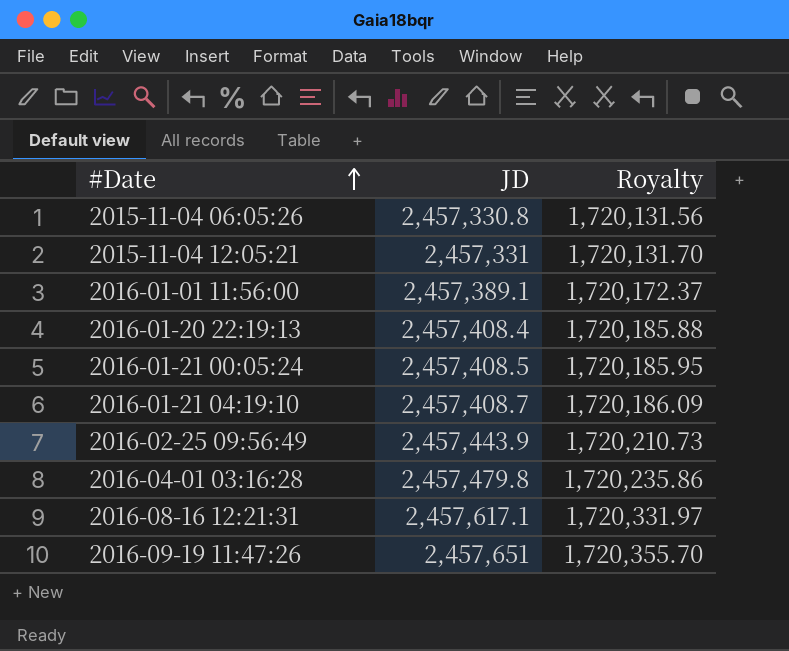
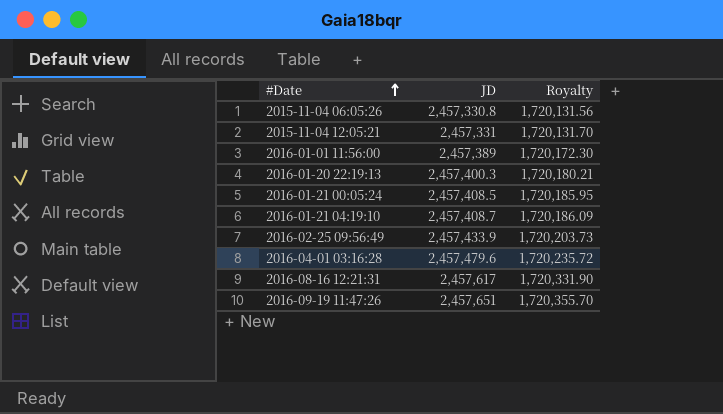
2016-01-01 11:56:00 | JD: 2,457,389.1 -> 2,457,389
2016-01-01 11:56:00 | Royalty: 1,720,172.37 -> 1,720,172.30
2016-01-20 22:19:13 | JD: 2,457,408.4 -> 2,457,400.3
2016-01-20 22:19:13 | Royalty: 1,720,185.88 -> 1,720,180.21
2016-02-25 09:56:49 | JD: 2,457,443.9 -> 2,457,433.9
2016-02-25 09:56:49 | Royalty: 1,720,210.73 -> 1,720,203.73
2016-04-01 03:16:28 | JD: 2,457,479.8 -> 2,457,479.6
2016-04-01 03:16:28 | Royalty: 1,720,235.86 -> 1,720,235.72
2016-08-16 12:21:31 | JD: 2,457,617.1 -> 2,457,617
2016-08-16 12:21:31 | Royalty: 1,720,331.97 -> 1,720,331.90

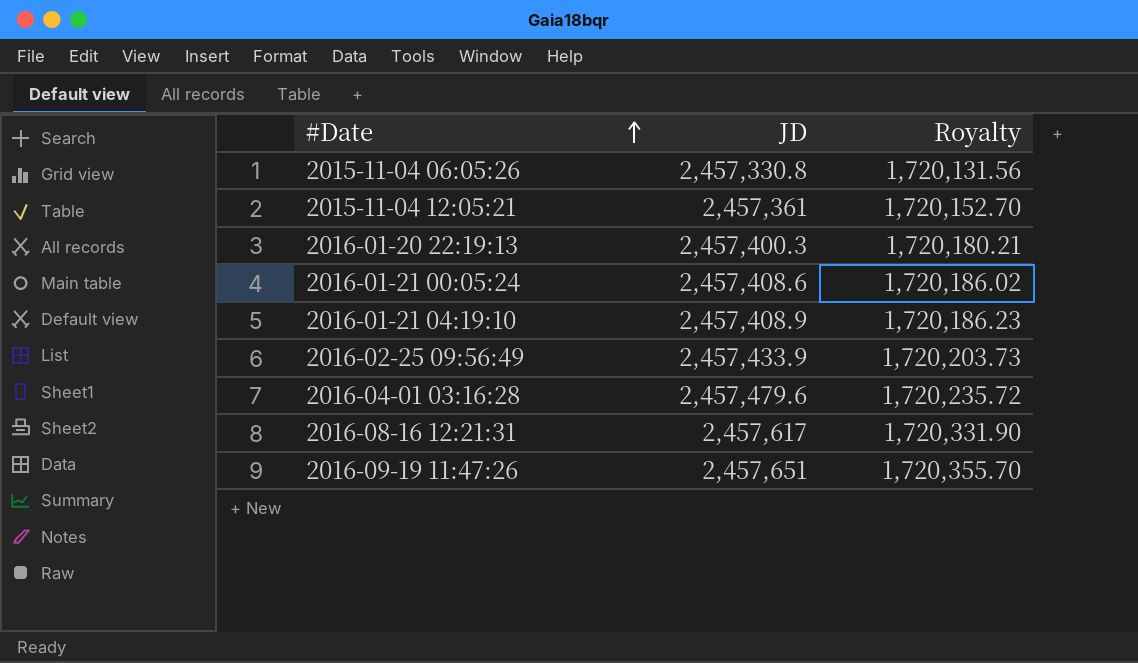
row 2016-01-01 11:56:00: 2,457,389 | 1,720,172.30 -> none
2015-11-04 12:05:21 | JD: 2,457,331 -> 2,457,361
2015-11-04 12:05:21 | Royalty: 1,720,131.70 -> 1,720,152.70
2016-01-21 00:05:24 | JD: 2,457,408.5 -> 2,457,408.6
2016-01-21 00:05:24 | Royalty: 1,720,185.95 -> 1,720,186.02
2016-01-21 04:19:10 | JD: 2,457,408.7 -> 2,457,408.9
2016-01-21 04:19:10 | Royalty: 1,720,186.09 -> 1,720,186.23

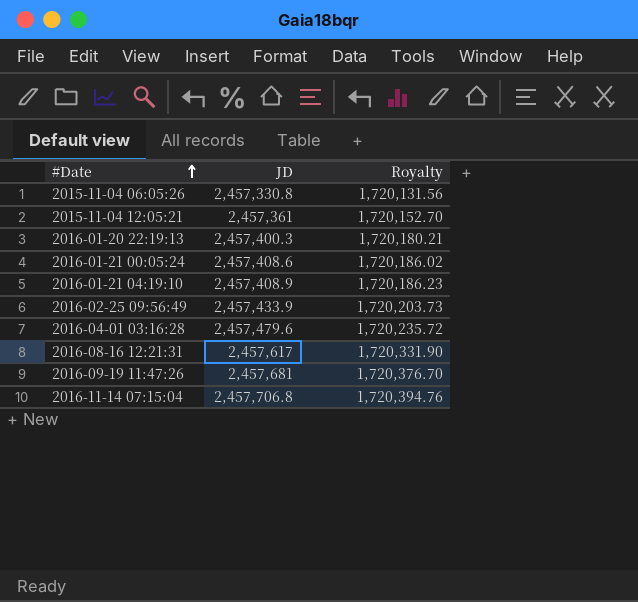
2016-09-19 11:47:26 | JD: 2,457,651 -> 2,457,681
2016-09-19 11:47:26 | Royalty: 1,720,355.70 -> 1,720,376.70
row 2016-11-14 07:15:04: none -> 2,457,706.8 | 1,720,394.76

